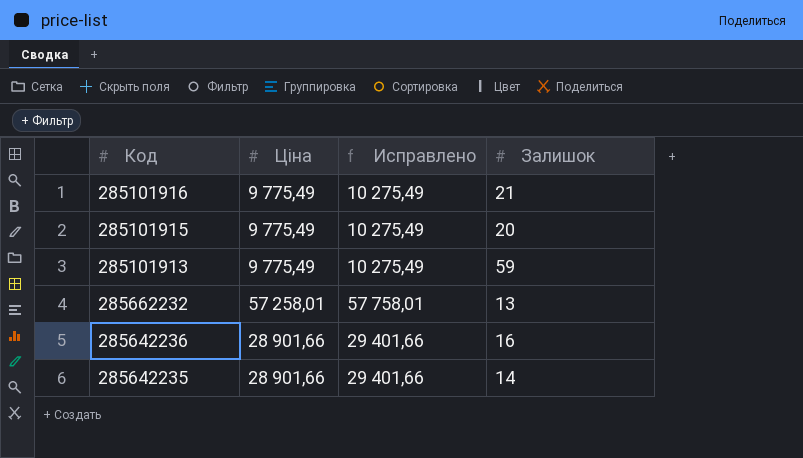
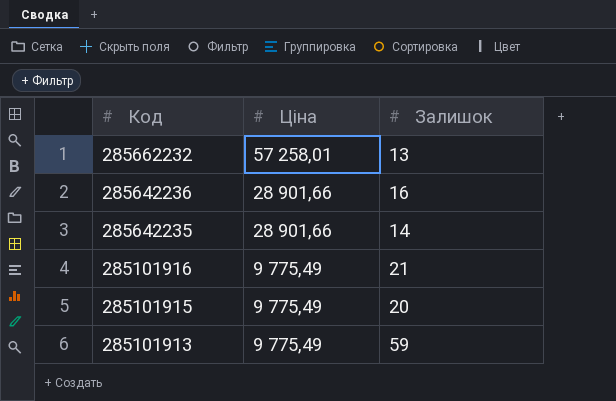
row order: none -> Код descending
column Исправлено | formula: [Ціна] + 500 -> none

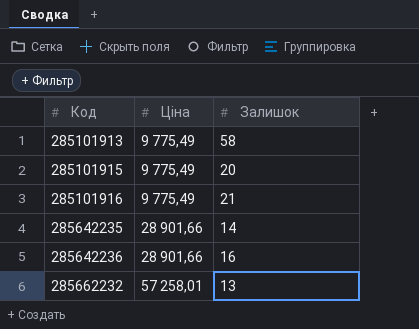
row order: Код descending -> Код ascending
285101913 | Залишок: 59 -> 58

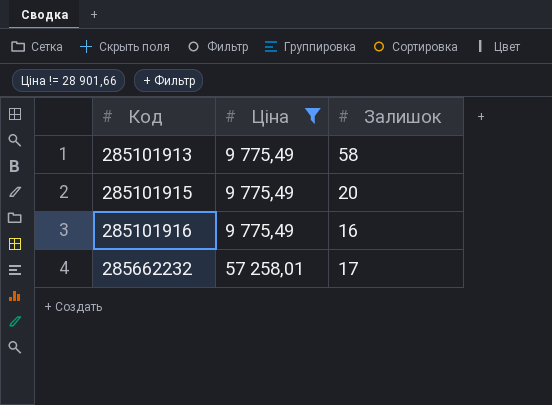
filter: none -> Ціна != 28 901,66
285101916 | Залишок: 21 -> 16
285662232 | Залишок: 13 -> 17

